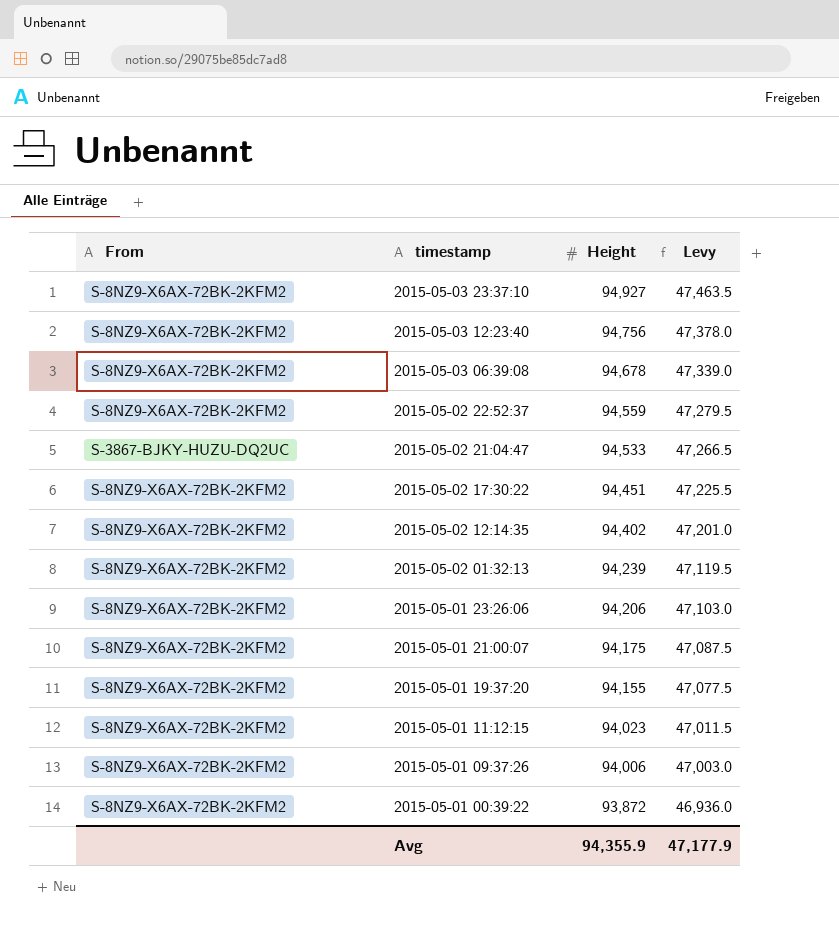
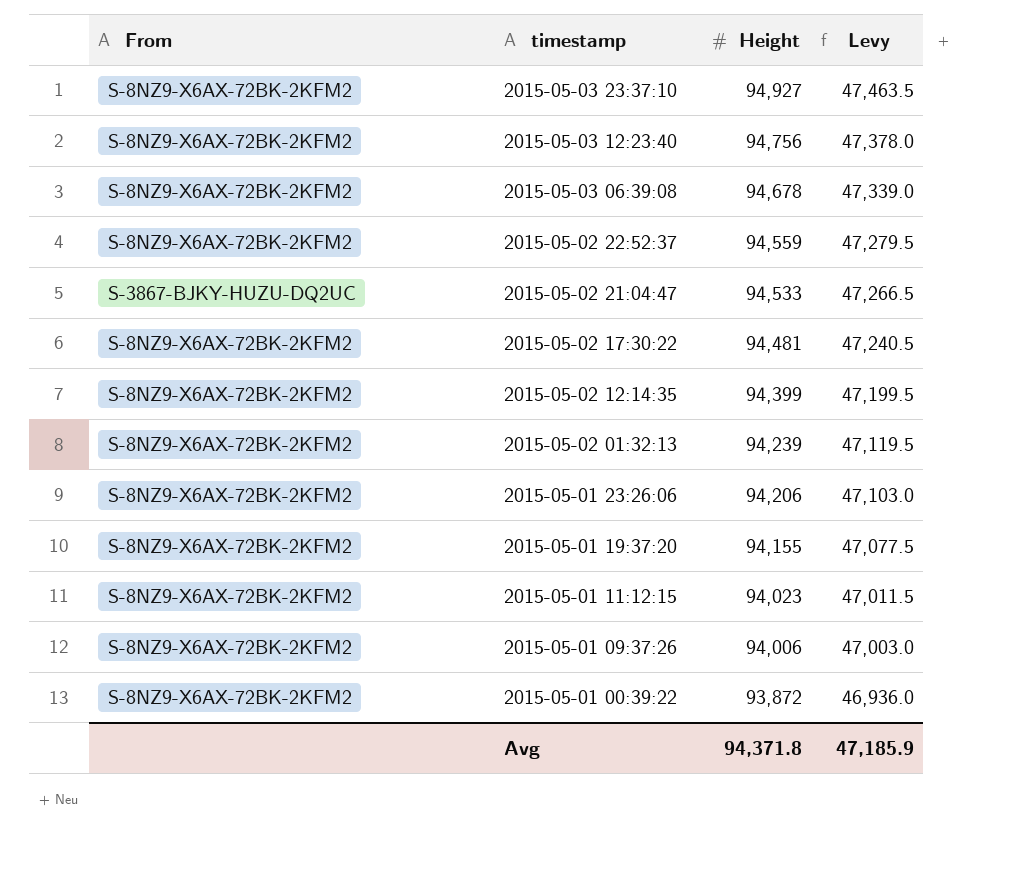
row 2015-05-01 21:00:07: S-8NZ9-X6AX-72BK-2KFM2 | 94,175 | 47,087.5 -> none
2015-05-02 17:30:22 | Height: 94,451 -> 94,481
2015-05-02 17:30:22 | Levy: 47,225.5 -> 47,240.5
2015-05-02 12:14:35 | Height: 94,402 -> 94,399
2015-05-02 12:14:35 | Levy: 47,201.0 -> 47,199.5
Avg | Height: 94,355.9 -> 94,371.8
Avg | Levy: 47,177.9 -> 47,185.9

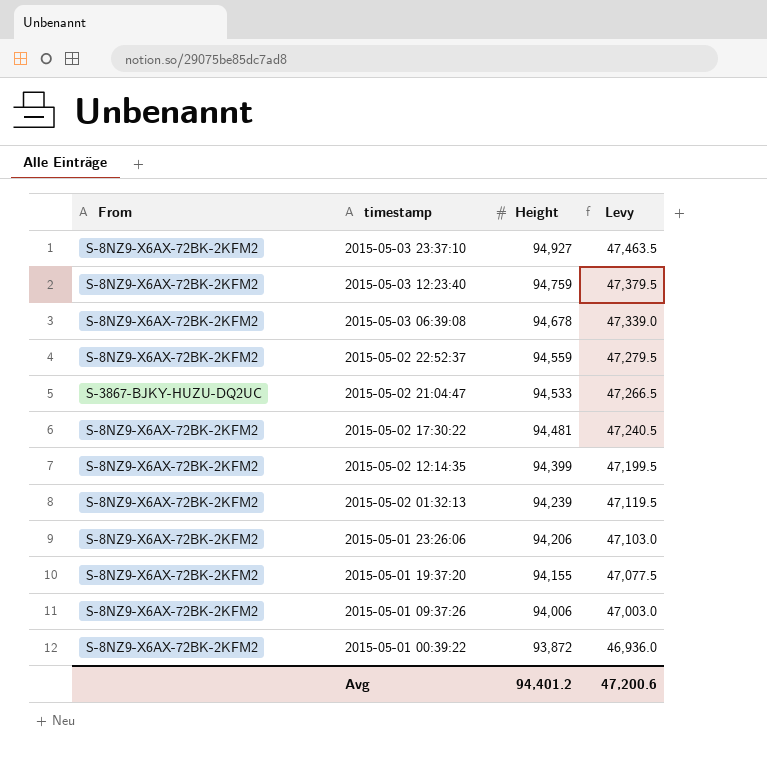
row 2015-05-01 11:12:15: S-8NZ9-X6AX-72BK-2KFM2 | 94,023 | 47,011.5 -> none
2015-05-03 12:23:40 | Height: 94,756 -> 94,759
2015-05-03 12:23:40 | Levy: 47,378.0 -> 47,379.5
Avg | Height: 94,371.8 -> 94,401.2
Avg | Levy: 47,185.9 -> 47,200.6

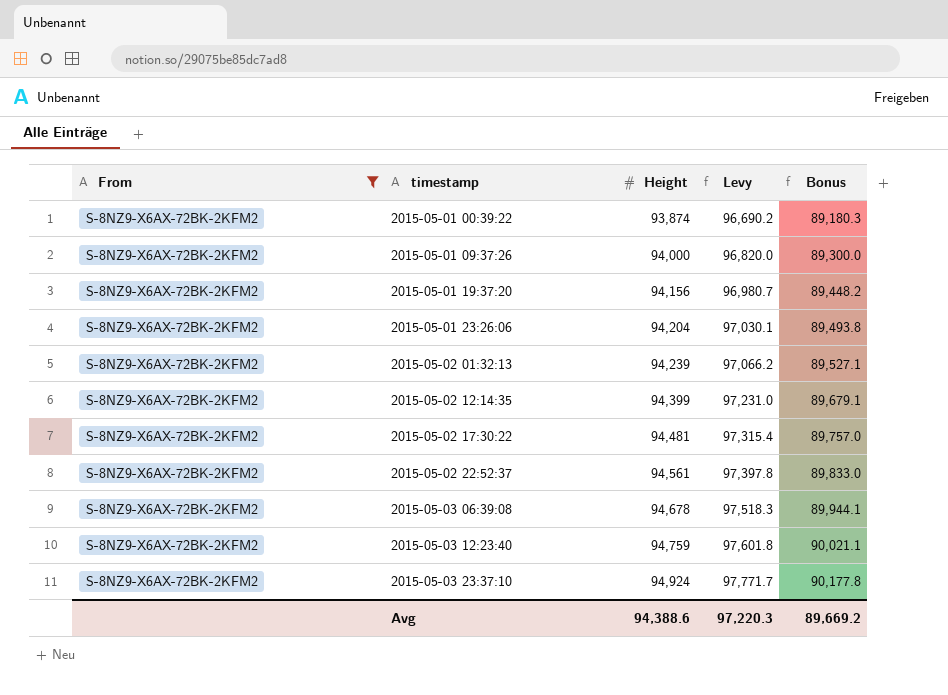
filter: none -> From = S-8NZ9-X6AX-72BK-2KFM2
row order: timestamp descending -> timestamp ascending
column Levy | formula: [Height] * 0.5 -> [Height] * 1.03
column Bonus | formula: none -> [Height] * 0.95
2015-05-01 00:39:22 | Height: 93,872 -> 93,874
2015-05-01 09:37:26 | Height: 94,006 -> 94,000
2015-05-01 19:37:20 | Height: 94,155 -> 94,156
2015-05-01 23:26:06 | Height: 94,206 -> 94,204
2015-05-02 22:52:37 | Height: 94,559 -> 94,561
2015-05-03 23:37:10 | Height: 94,927 -> 94,924
Avg | Height: 94,401.2 -> 94,388.6
Avg | Levy: 47,200.6 -> 97,220.3

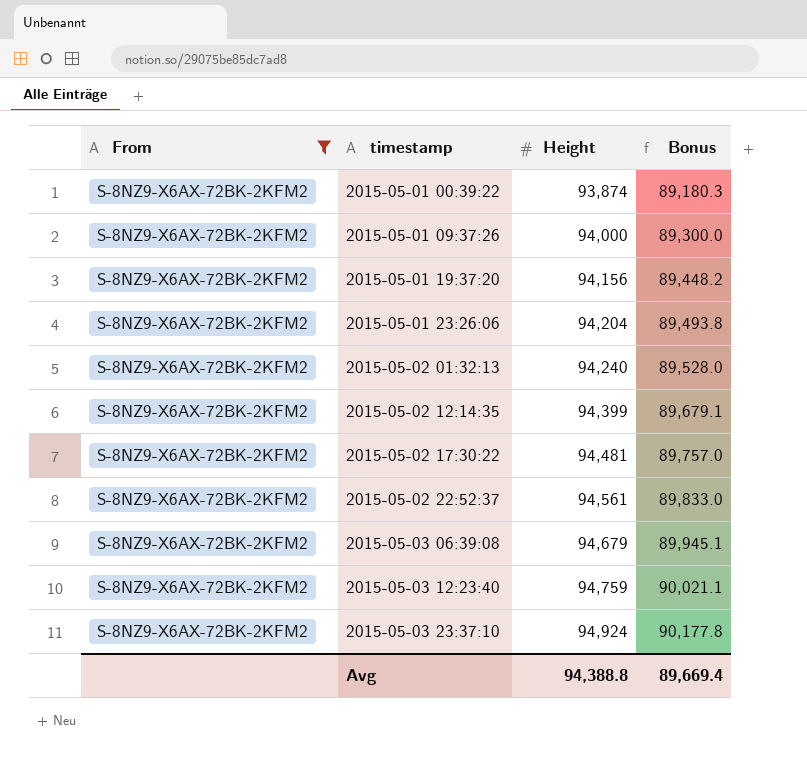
column Levy | formula: [Height] * 1.03 -> none
2015-05-02 01:32:13 | Height: 94,239 -> 94,240
2015-05-02 01:32:13 | Bonus: 89,527.1 -> 89,528.0
2015-05-03 06:39:08 | Height: 94,678 -> 94,679
2015-05-03 06:39:08 | Bonus: 89,944.1 -> 89,945.1
Avg | Height: 94,388.6 -> 94,388.8
Avg | Bonus: 89,669.2 -> 89,669.4

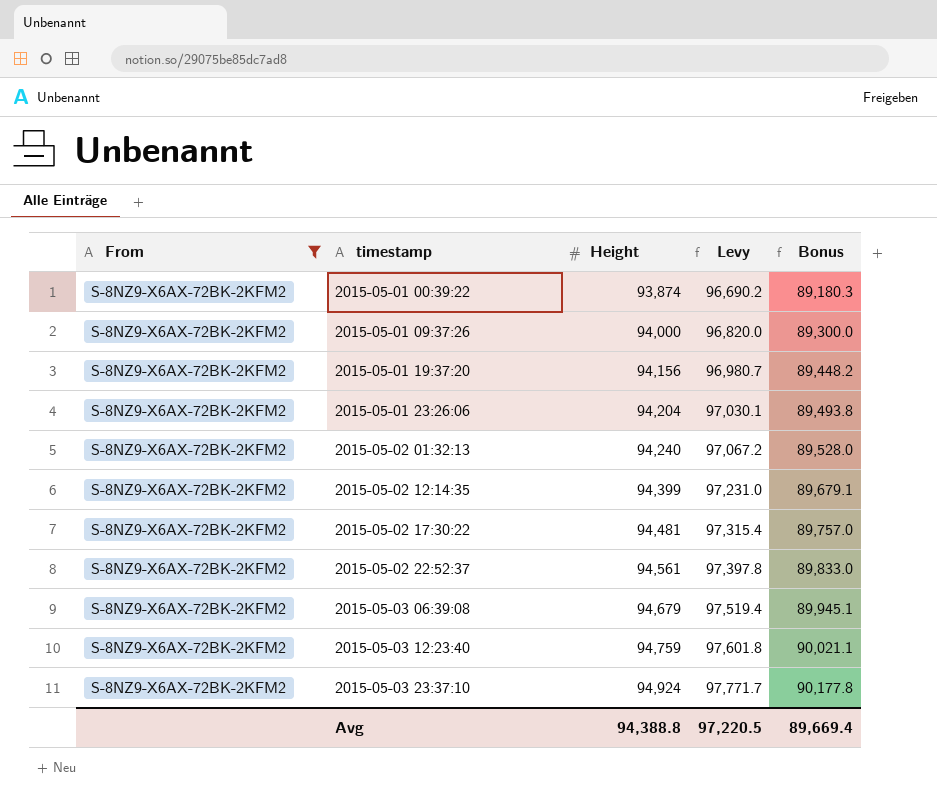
column Levy | formula: none -> [Height] * 1.03

